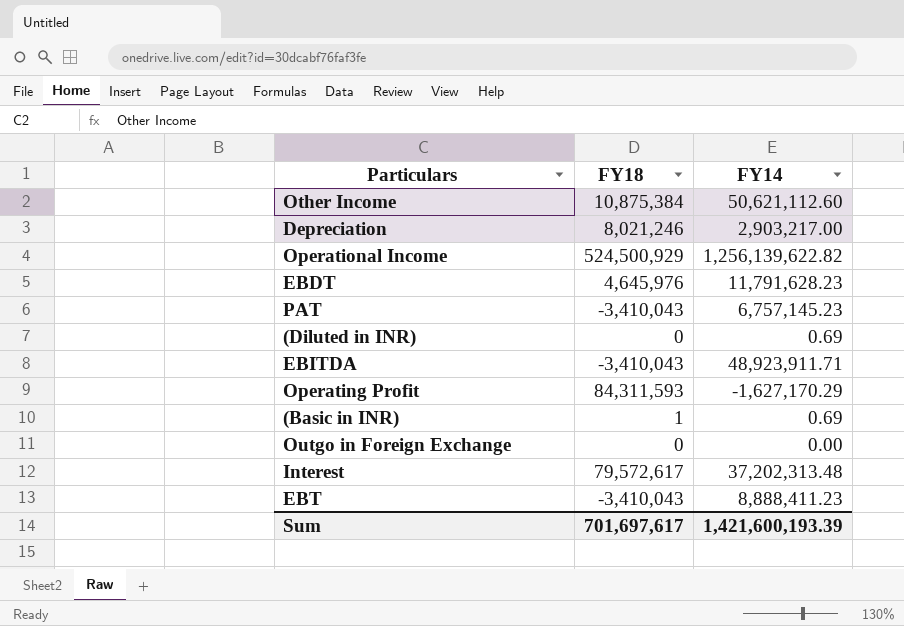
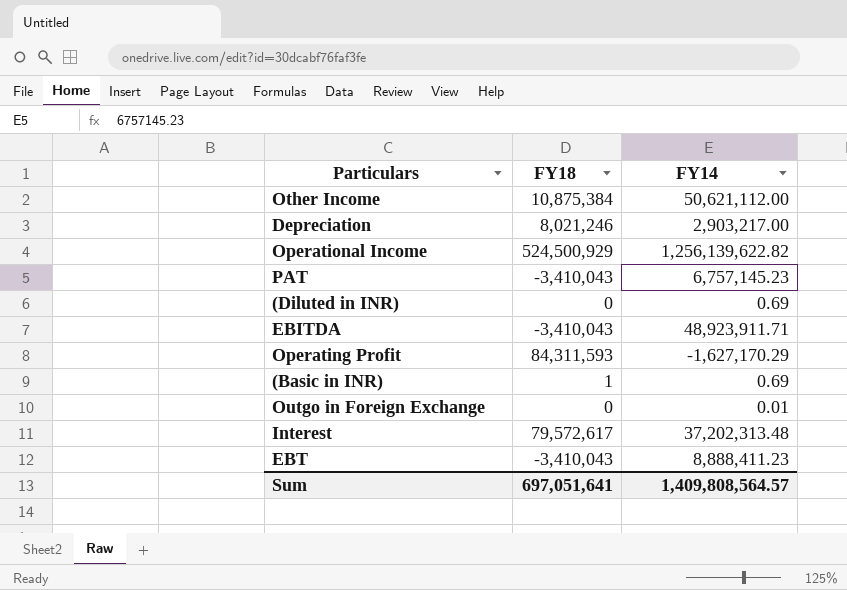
row EBDT: 4,645,976 | 11,791,628.23 -> none
Other Income | FY14: 50,621,112.60 -> 50,621,112.00
Outgo in Foreign Exchange | FY14: 0.00 -> 0.01
Sum | FY18: 701,697,617 -> 697,051,641
Sum | FY14: 1,421,600,193.39 -> 1,409,808,564.57

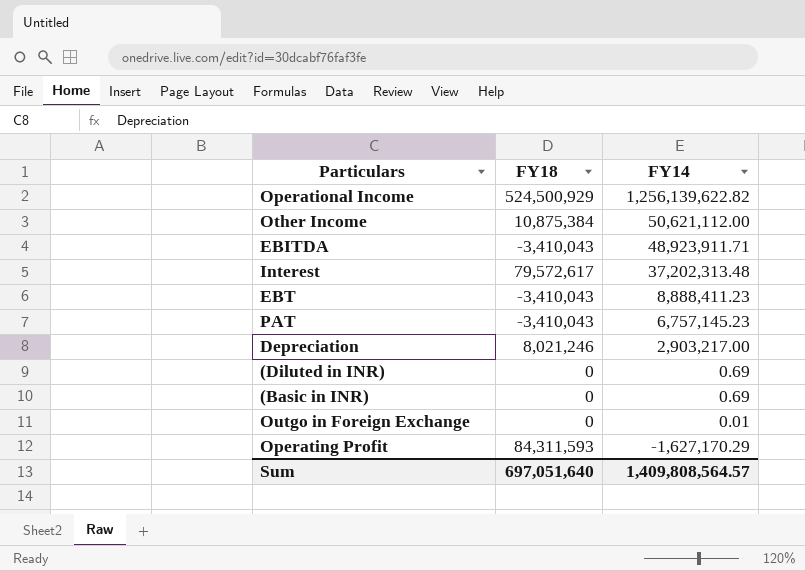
row order: none -> FY14 descending
(Basic in INR) | FY18: 1 -> 0
Sum | FY18: 697,051,641 -> 697,051,640

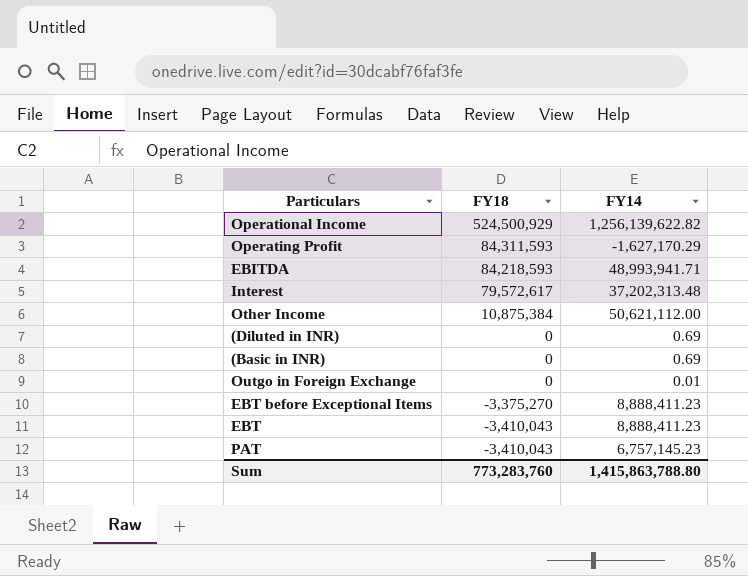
row order: FY14 descending -> FY18 descending
row Depreciation: 8,021,246 | 2,903,217.00 -> none
EBITDA | FY18: -3,410,043 -> 84,218,593
EBITDA | FY14: 48,923,911.71 -> 48,993,941.71
row EBT before Exceptional Items: none -> -3,375,270 | 8,888,411.23
Sum | FY18: 697,051,640 -> 773,283,760
Sum | FY14: 1,409,808,564.57 -> 1,415,863,788.80

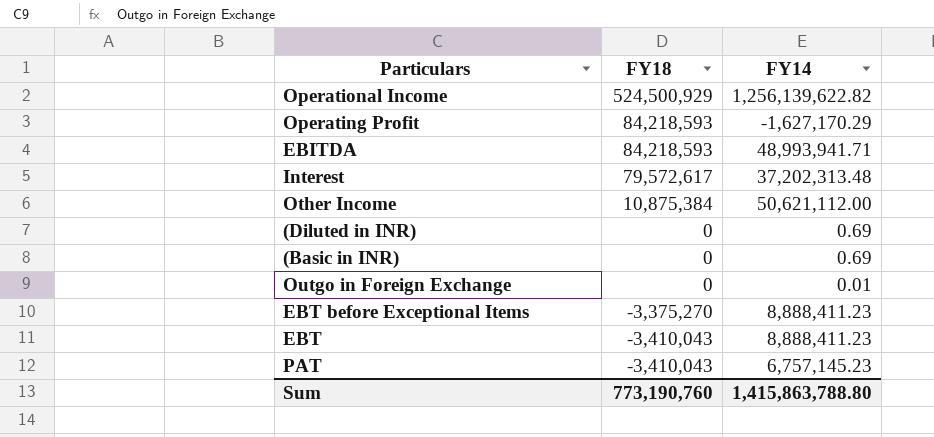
Operating Profit | FY18: 84,311,593 -> 84,218,593
Sum | FY18: 773,283,760 -> 773,190,760

